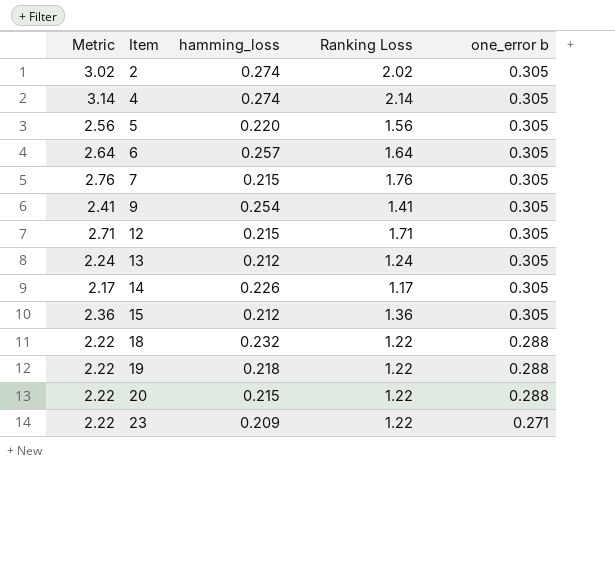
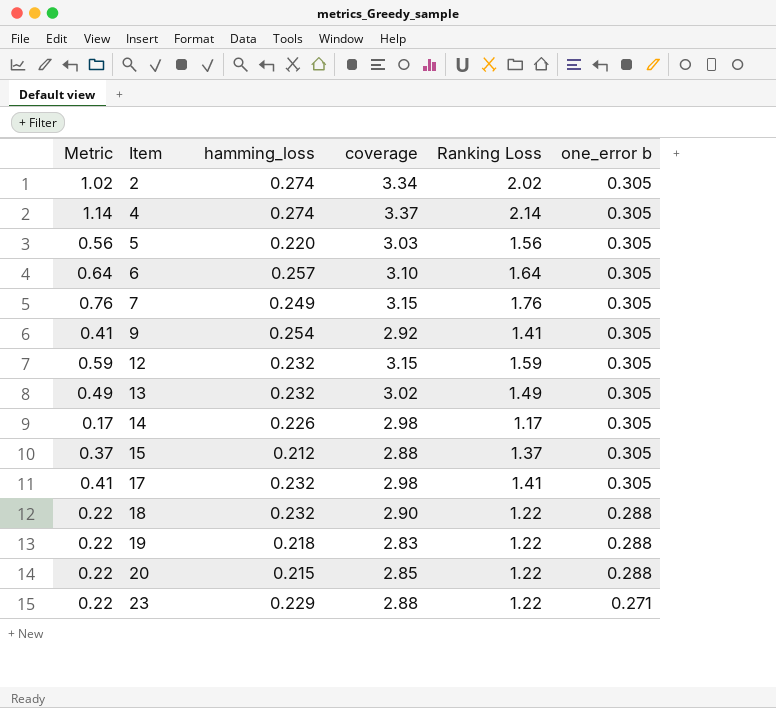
column Metric | formula: [Ranking Loss] + 1 -> [Ranking Loss] - 1
column coverage | position: none -> 4
7 | hamming_loss: 0.215 -> 0.249
12 | hamming_loss: 0.215 -> 0.232
12 | Ranking Loss: 1.71 -> 1.59
13 | hamming_loss: 0.212 -> 0.232
13 | Ranking Loss: 1.24 -> 1.49
15 | Ranking Loss: 1.36 -> 1.37
row 17: none -> 0.41 | 0.232 | 2.98 | 1.41 | 0.305
23 | hamming_loss: 0.209 -> 0.229

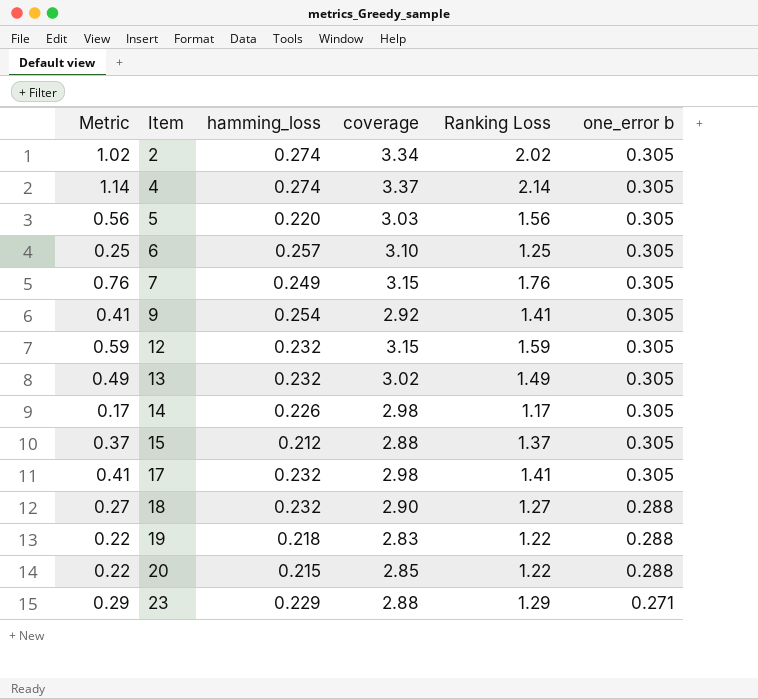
6 | Metric: 0.64 -> 0.25
6 | Ranking Loss: 1.64 -> 1.25
18 | Metric: 0.22 -> 0.27
18 | Ranking Loss: 1.22 -> 1.27
23 | Metric: 0.22 -> 0.29
23 | Ranking Loss: 1.22 -> 1.29

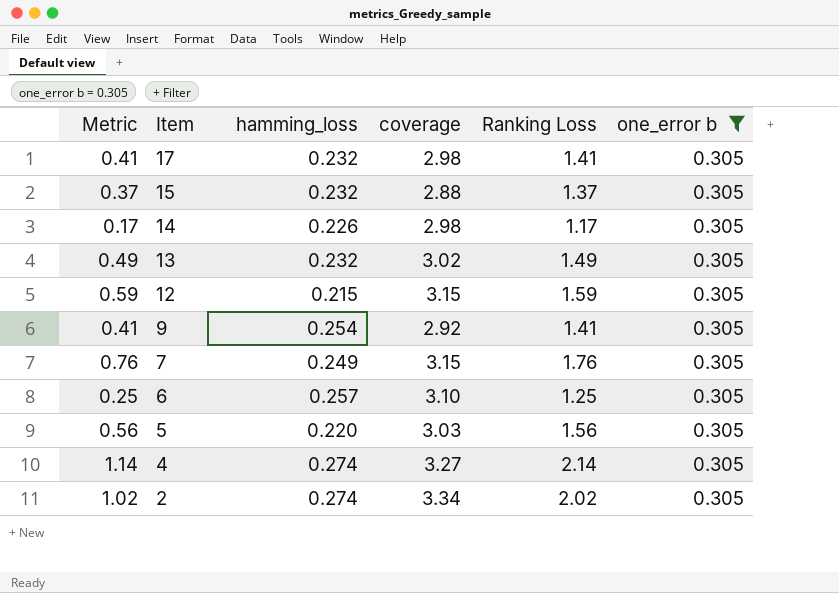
filter: none -> one_error b = 0.305
row order: Item ascending -> Item descending
15 | hamming_loss: 0.212 -> 0.232
12 | hamming_loss: 0.232 -> 0.215
4 | coverage: 3.37 -> 3.27

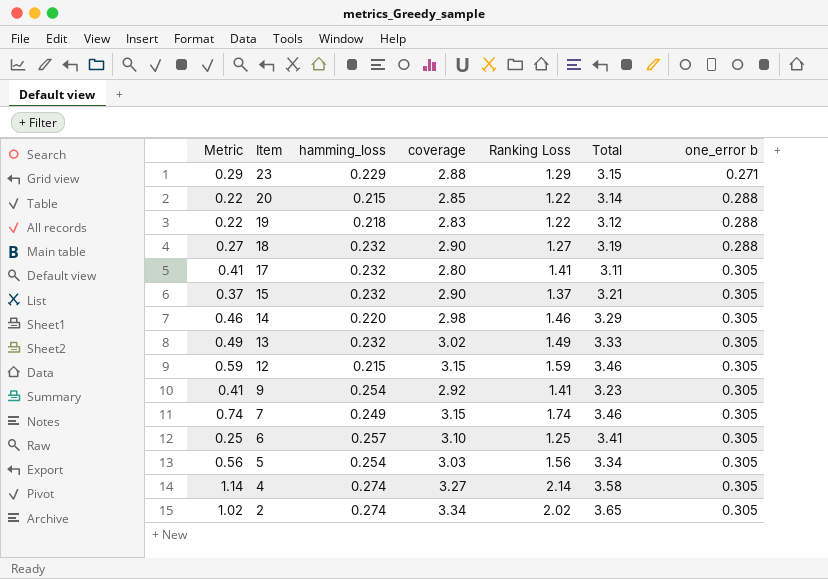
filter: one_error b = 0.305 -> none
column Total | formula: none -> [coverage] + [one_error b]
17 | coverage: 2.98 -> 2.80
15 | coverage: 2.88 -> 2.90
14 | Metric: 0.17 -> 0.46
14 | hamming_loss: 0.226 -> 0.220
14 | Ranking Loss: 1.17 -> 1.46
7 | Metric: 0.76 -> 0.74
7 | Ranking Loss: 1.76 -> 1.74
5 | hamming_loss: 0.220 -> 0.254

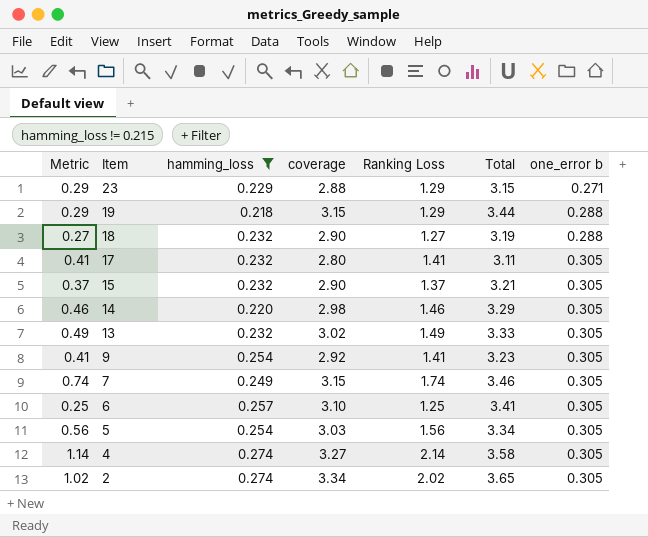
filter: none -> hamming_loss != 0.215
19 | Metric: 0.22 -> 0.29
19 | coverage: 2.83 -> 3.15
19 | Ranking Loss: 1.22 -> 1.29
19 | Total: 3.12 -> 3.44

